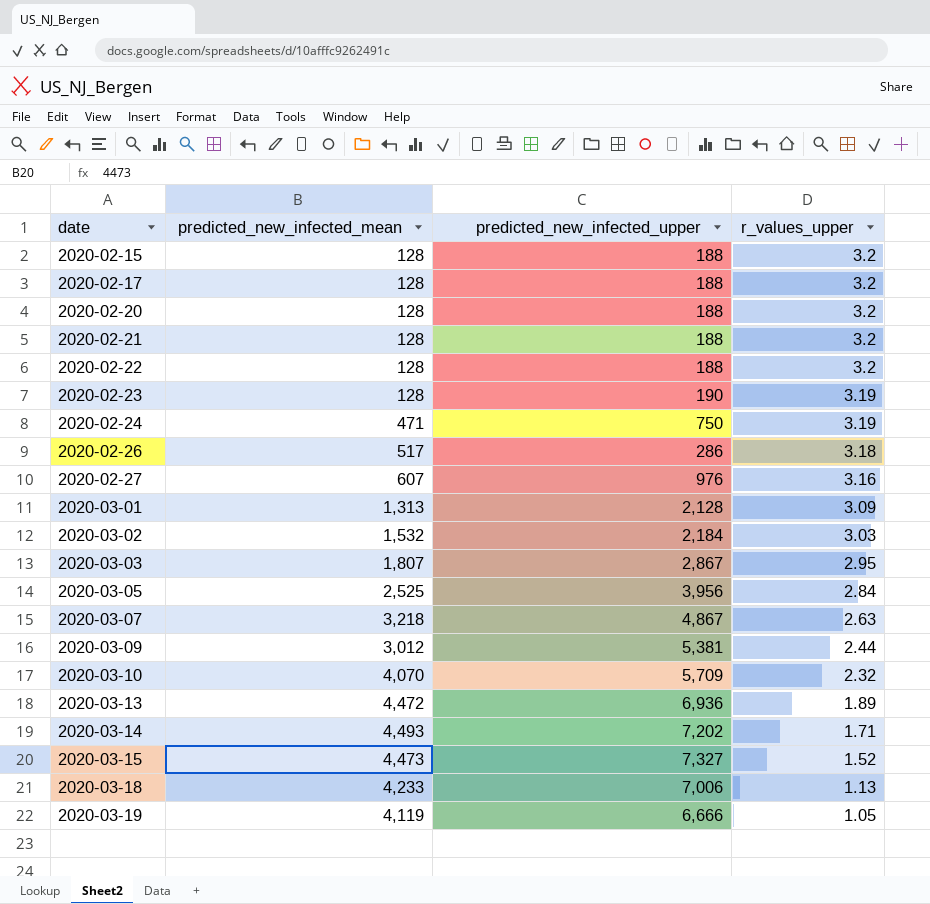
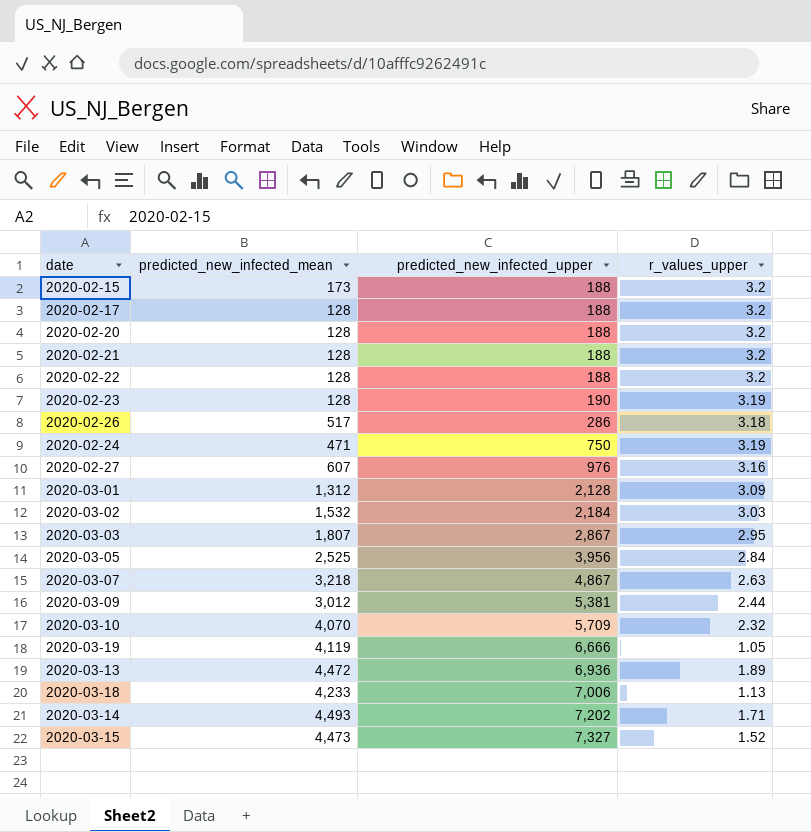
row order: date ascending -> predicted_new_infected_upper ascending
2020-02-15 | predicted_new_infected_mean: 128 -> 173
2020-03-01 | predicted_new_infected_mean: 1,313 -> 1,312

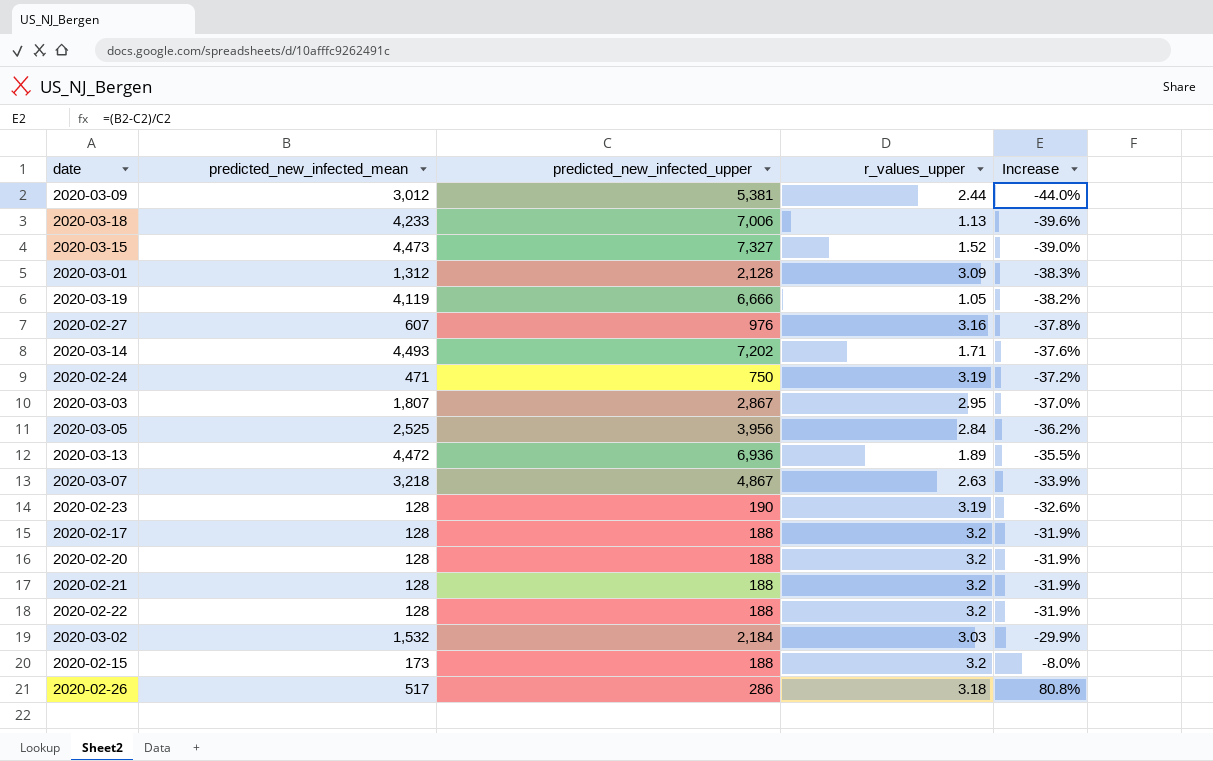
row order: predicted_new_infected_upper ascending -> Increase ascending
column Increase | formula: none -> ([predicted_new_infected_mean] - [predicted_new_infected_upper]) / [predicted_new_infected_upper]
row 2020-03-10: 4,070 | 5,709 | 2.32 -> none

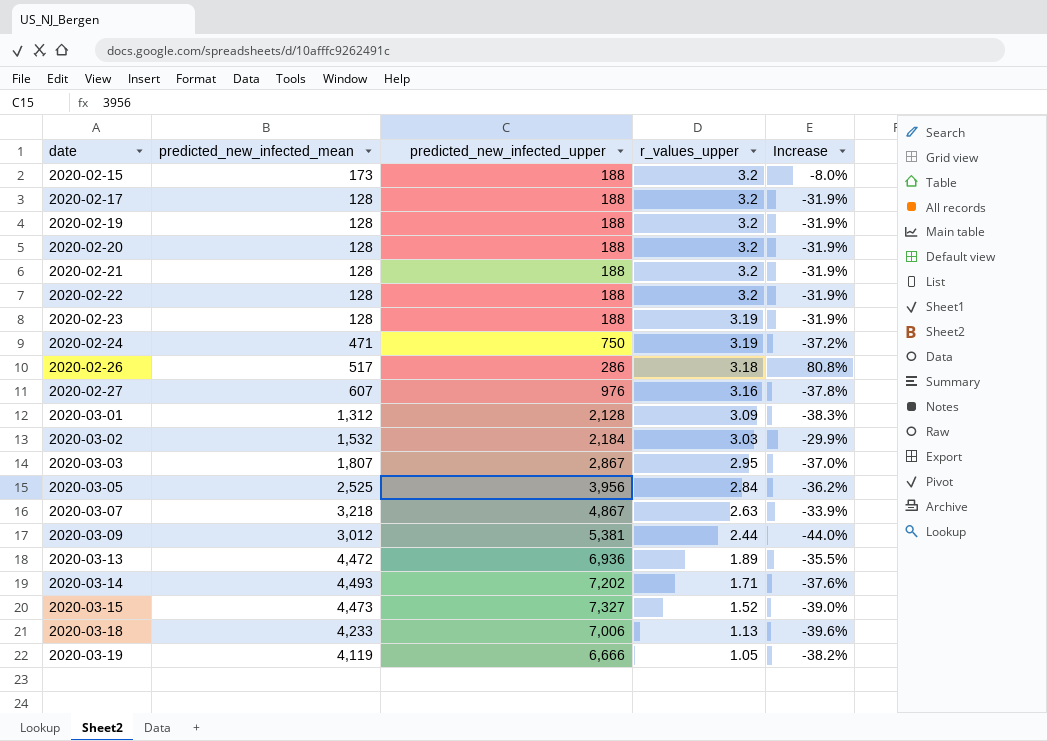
row order: Increase ascending -> date ascending
row 2020-02-19: none -> 128 | 188 | 3.2 | -31.9%
2020-02-23 | predicted_new_infected_upper: 190 -> 188
2020-02-23 | Increase: -32.6% -> -31.9%

